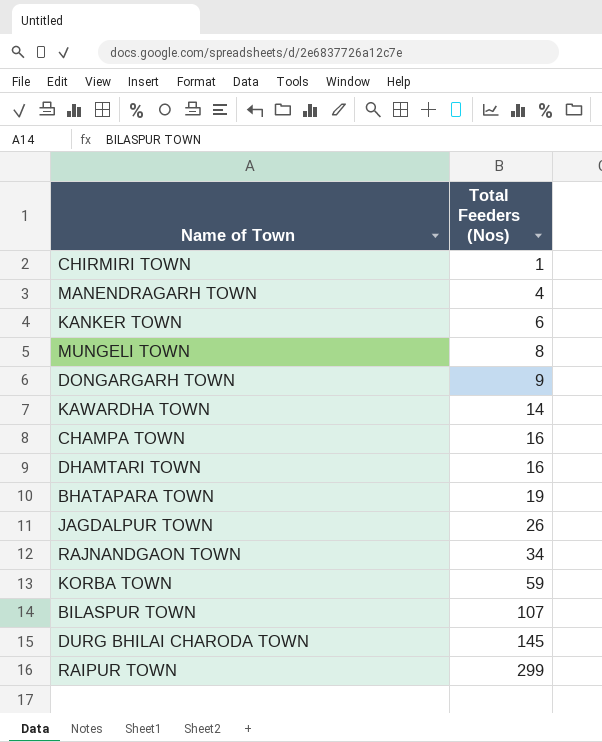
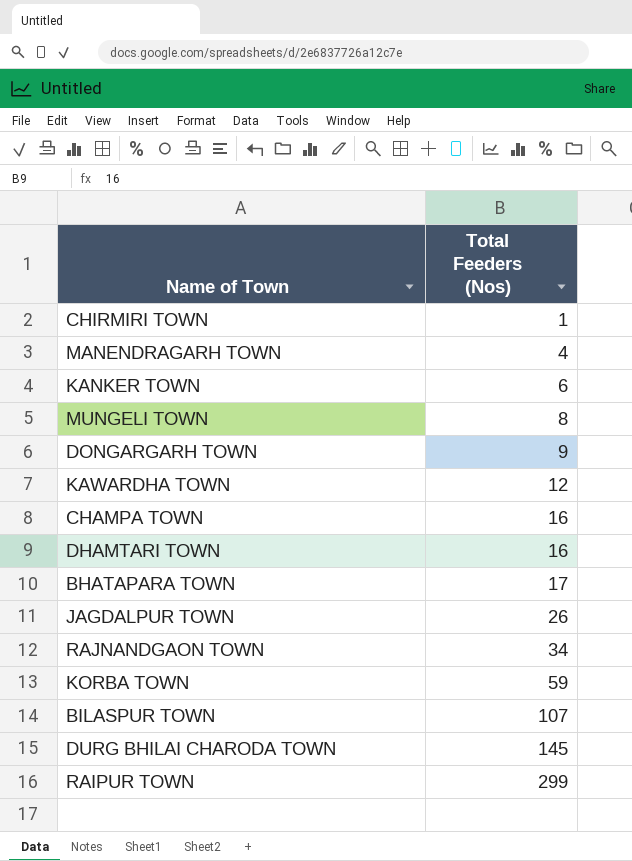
KAWARDHA TOWN | Total Feeders (Nos): 14 -> 12
BHATAPARA TOWN | Total Feeders (Nos): 19 -> 17

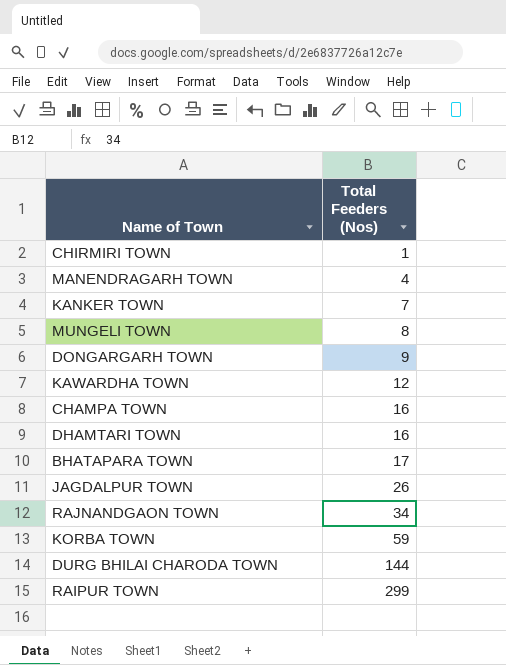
row BILASPUR TOWN: 107 -> none
KANKER TOWN | Total Feeders (Nos): 6 -> 7
DURG BHILAI CHARODA TOWN | Total Feeders (Nos): 145 -> 144

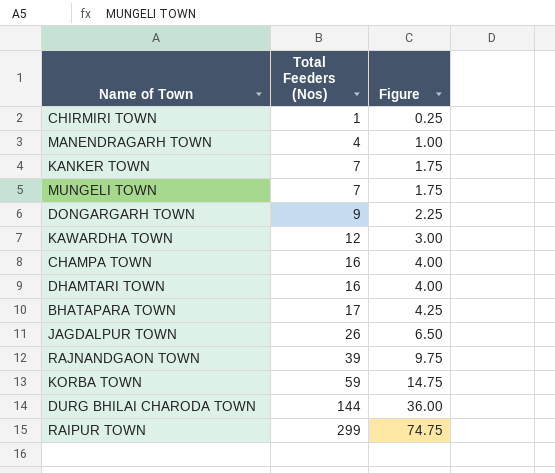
column Figure | formula: none -> [Total Feeders (Nos)] * 0.25
MUNGELI TOWN | Total Feeders (Nos): 8 -> 7
RAJNANDGAON TOWN | Total Feeders (Nos): 34 -> 39

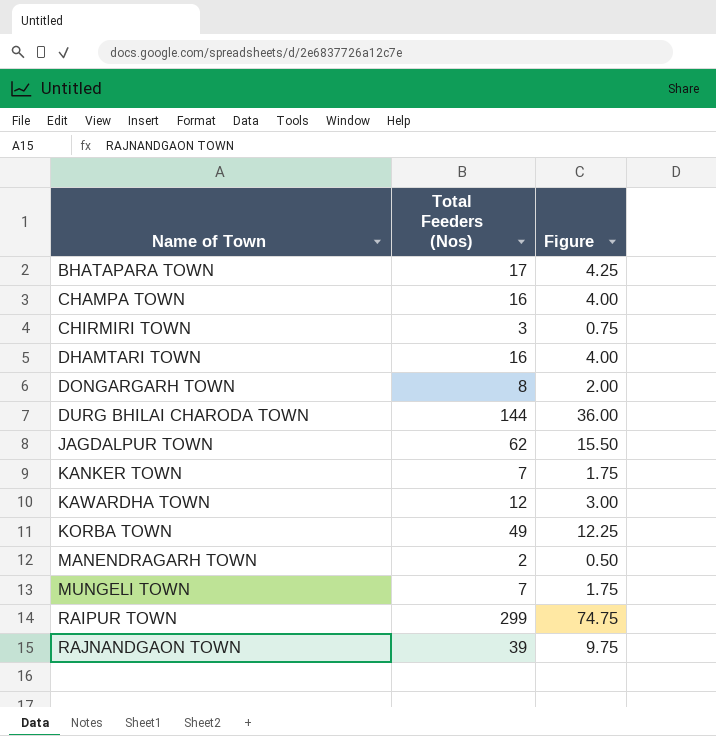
row order: Total Feeders (Nos) ascending -> Name of Town ascending
CHIRMIRI TOWN | Total Feeders (Nos): 1 -> 3
CHIRMIRI TOWN | Figure: 0.25 -> 0.75
DONGARGARH TOWN | Total Feeders (Nos): 9 -> 8
DONGARGARH TOWN | Figure: 2.25 -> 2.00
JAGDALPUR TOWN | Total Feeders (Nos): 26 -> 62
JAGDALPUR TOWN | Figure: 6.50 -> 15.50
KORBA TOWN | Total Feeders (Nos): 59 -> 49
KORBA TOWN | Figure: 14.75 -> 12.25
MANENDRAGARH TOWN | Total Feeders (Nos): 4 -> 2
MANENDRAGARH TOWN | Figure: 1.00 -> 0.50

